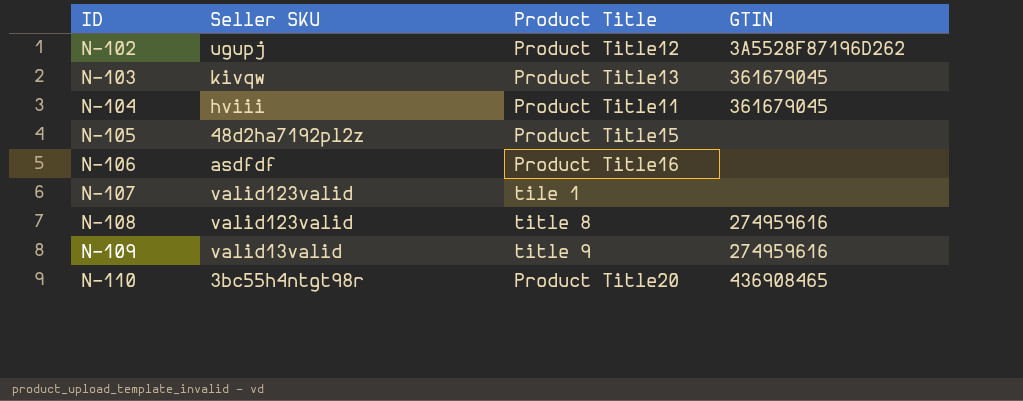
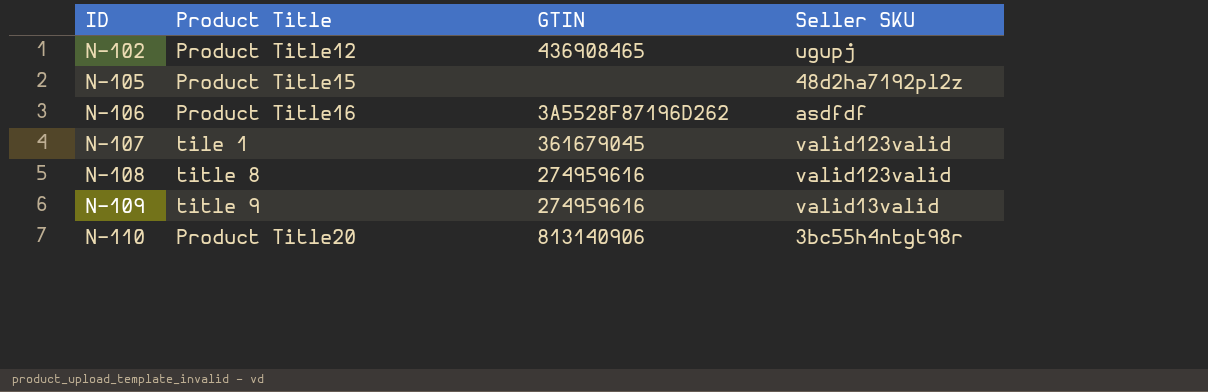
column Seller SKU | position: 2 -> 4
row N-103: kivqw | Product Title13 | 361679045 -> none
row N-104: hviii | Product Title11 | 361679045 -> none
N-102 | GTIN: 3A5528F87196D262 -> 436908465
N-106 | GTIN: none -> 3A5528F87196D262
N-107 | GTIN: none -> 361679045
N-110 | GTIN: 436908465 -> 813140906

